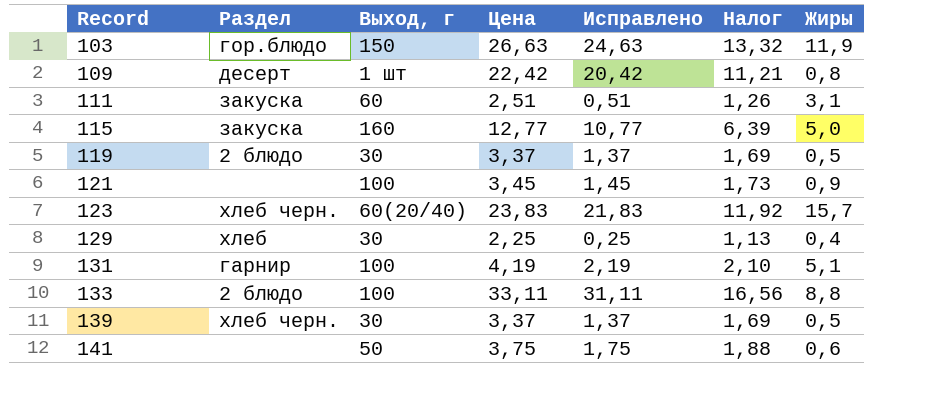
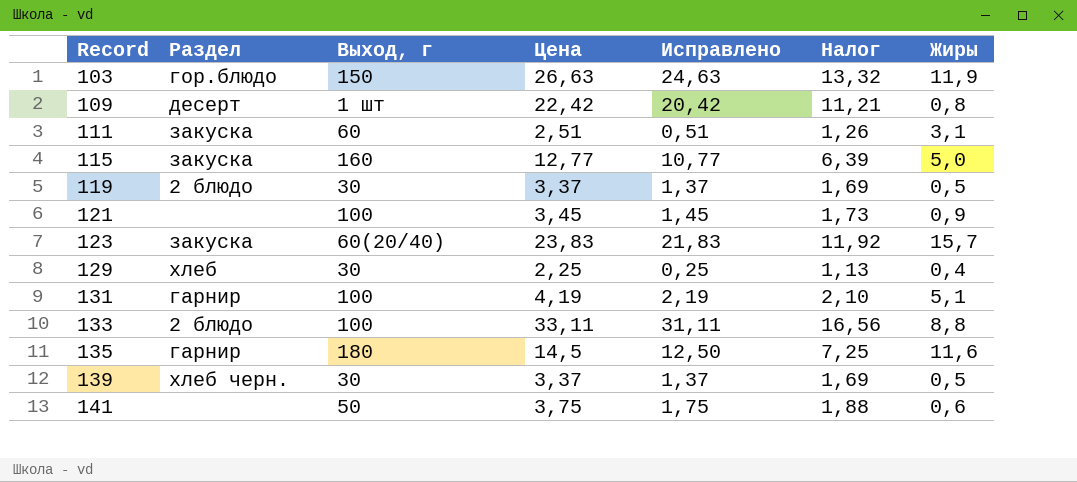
123 | Раздел: хлеб черн. -> закуска
row 135: none -> гарнир | 180 | 14,5 | 12,50 | 7,25 | 11,6

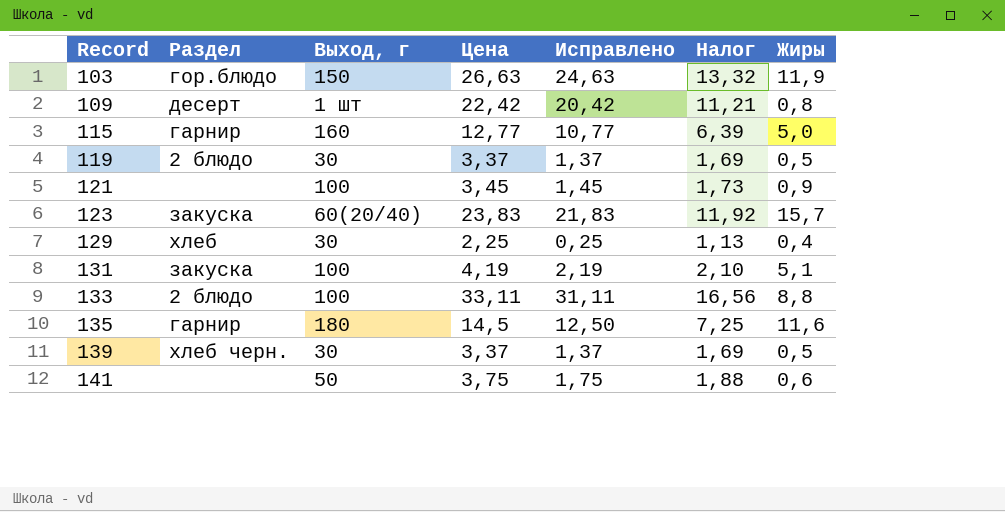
row 111: закуска | 60 | 2,51 | 0,51 | 1,26 | 3,1 -> none
115 | Раздел: закуска -> гарнир
131 | Раздел: гарнир -> закуска

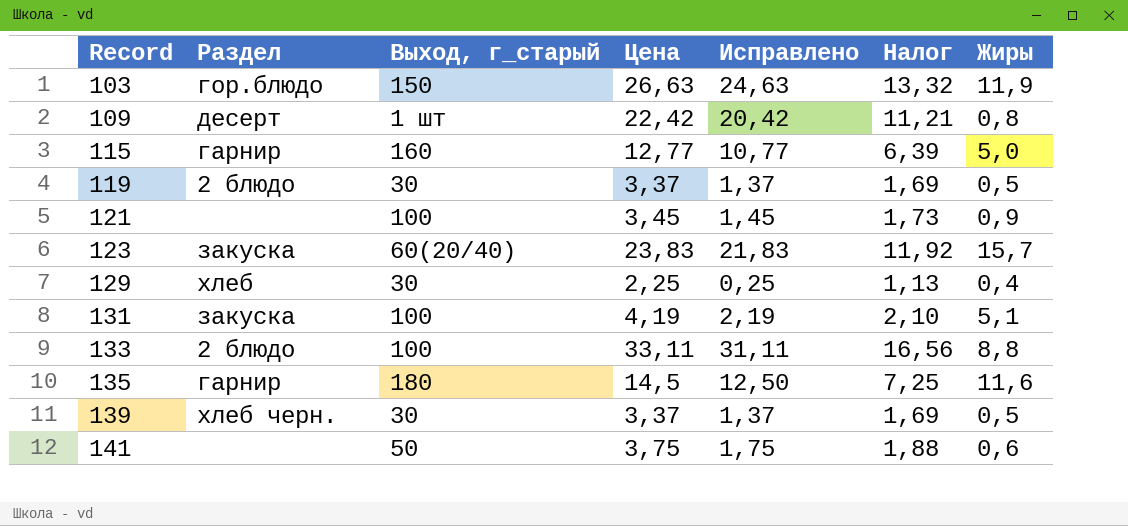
column name: Выход, г -> Выход, г_старый

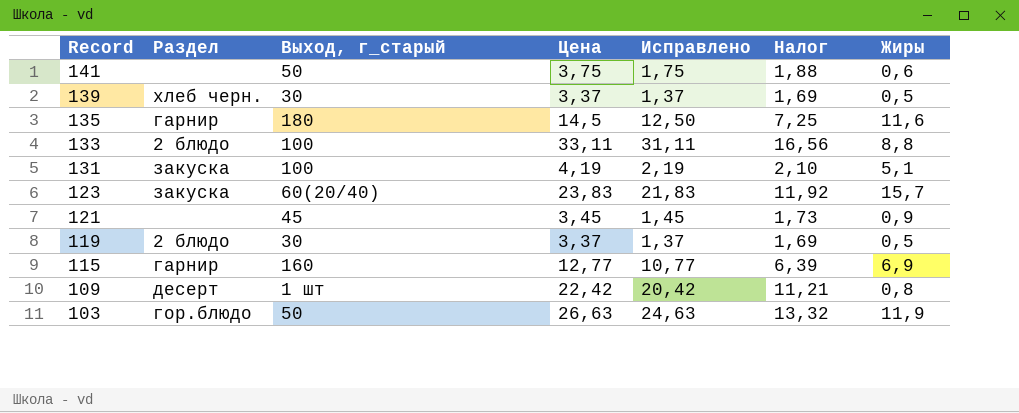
row order: Record ascending -> Record descending
row 129: хлеб | 30 | 2,25 | 0,25 | 1,13 | 0,4 -> none
121 | Выход, г_старый: 100 -> 45
115 | Жиры: 5,0 -> 6,9
103 | Выход, г_старый: 150 -> 50

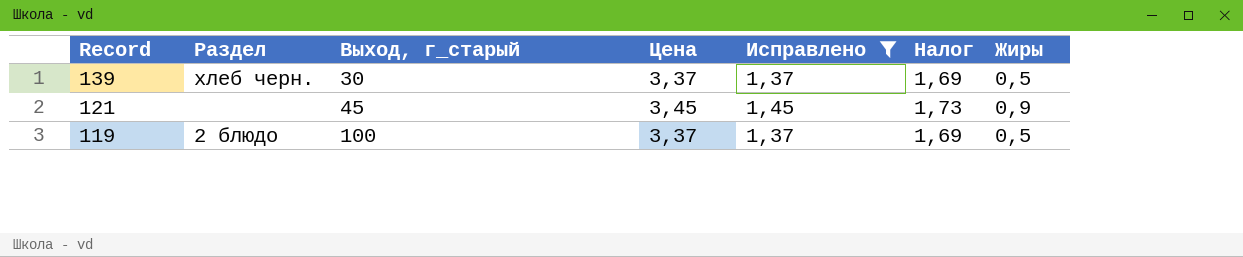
filter: none -> Исправлено <= 1,45
119 | Выход, г_старый: 30 -> 100

